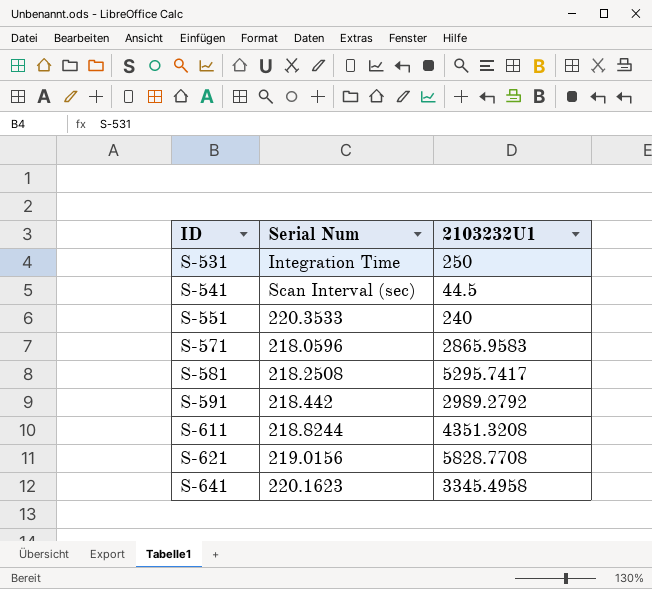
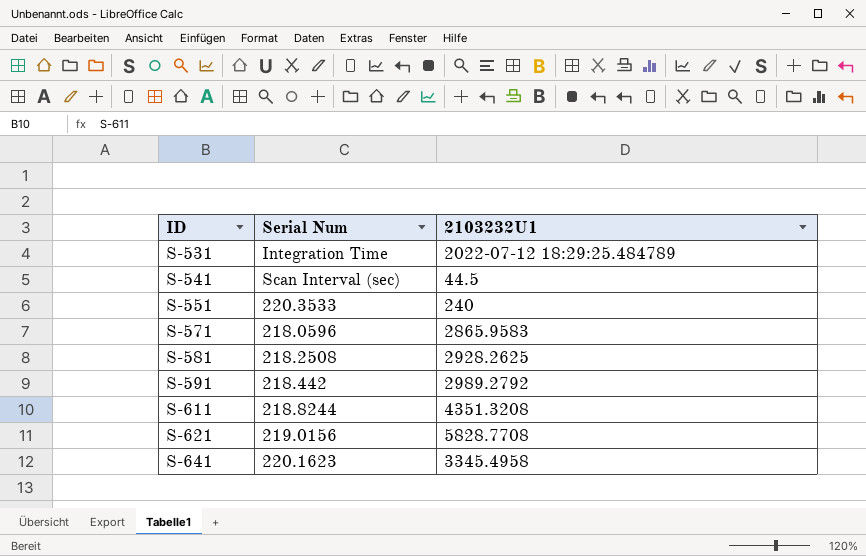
S-531 | 2103232U1: 250 -> 2022-07-12 18:29:25.484789
S-581 | 2103232U1: 5295.7417 -> 2928.2625

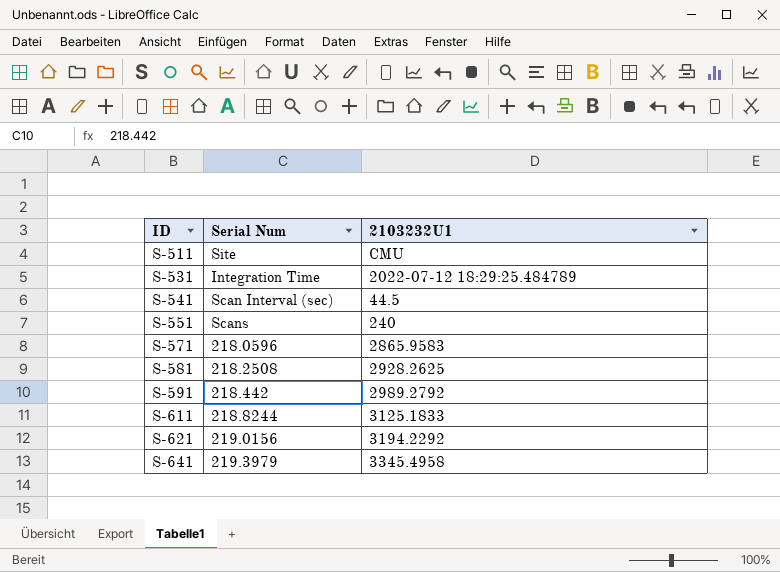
row S-511: none -> Site | CMU
S-551 | Serial Num: 220.3533 -> Scans
S-611 | 2103232U1: 4351.3208 -> 3125.1833
S-621 | 2103232U1: 5828.7708 -> 3194.2292
S-641 | Serial Num: 220.1623 -> 219.3979

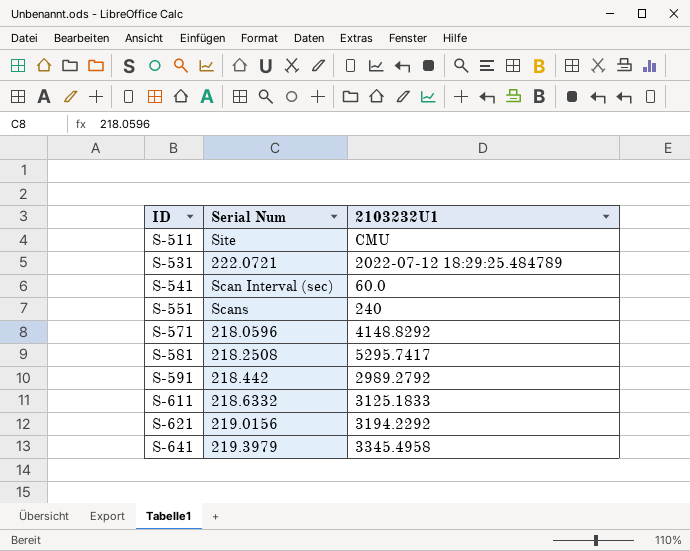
S-531 | Serial Num: Integration Time -> 222.0721
S-541 | 2103232U1: 44.5 -> 60.0
S-571 | 2103232U1: 2865.9583 -> 4148.8292
S-581 | 2103232U1: 2928.2625 -> 5295.7417
S-611 | Serial Num: 218.8244 -> 218.6332

